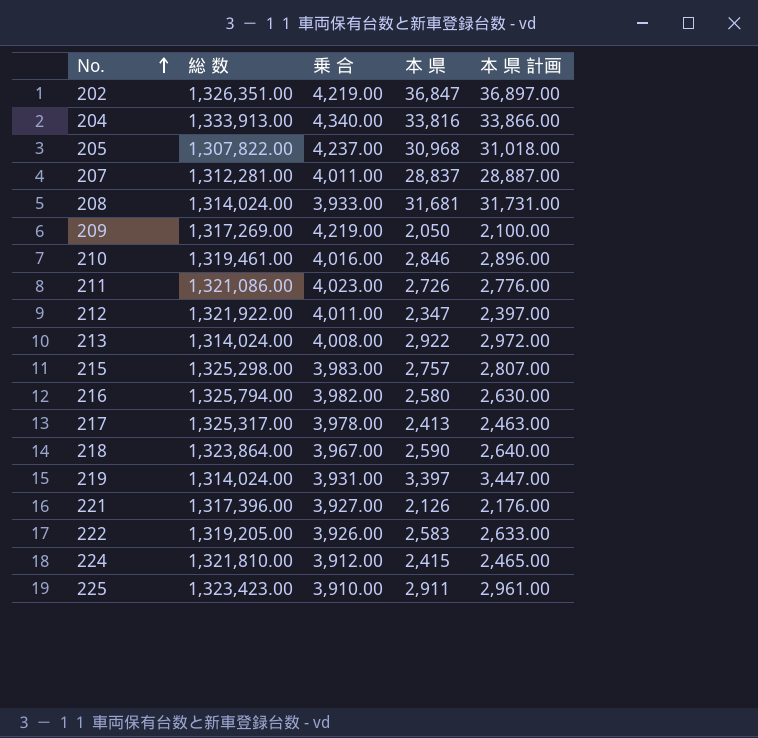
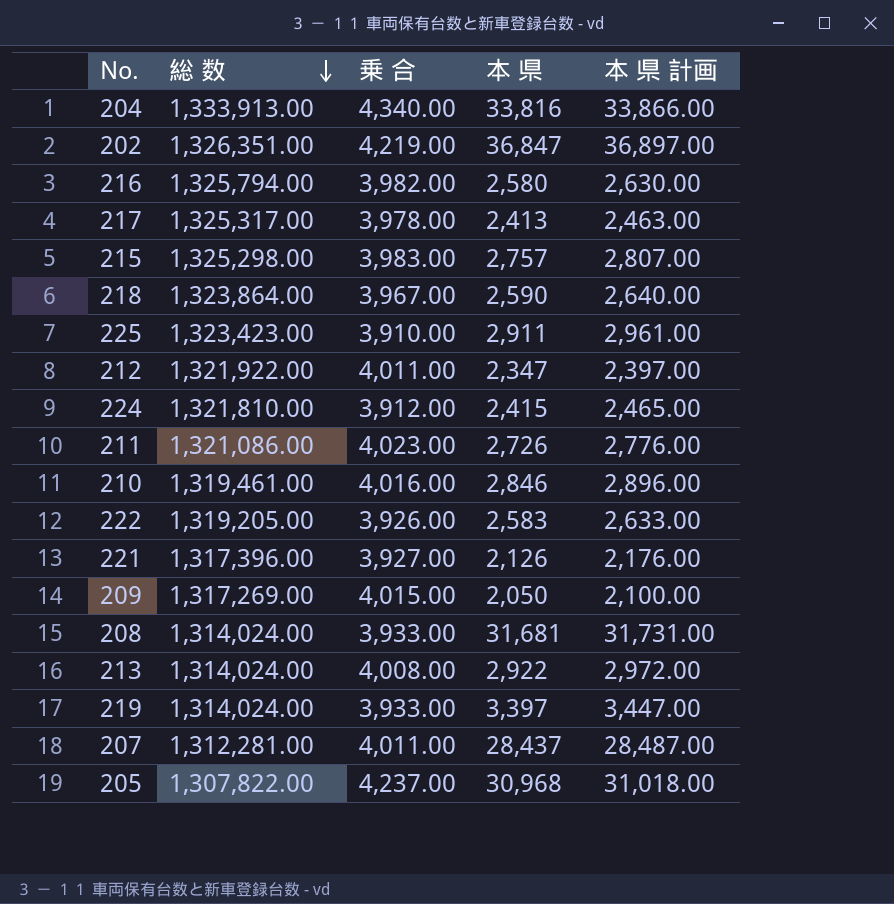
row order: No. ascending -> 総 数 descending
209 | 乗 合: 4,219.00 -> 4,015.00
219 | 乗 合: 3,931.00 -> 3,933.00
207 | 本 県: 28,837 -> 28,437
207 | 本 県 計画: 28,887.00 -> 28,487.00

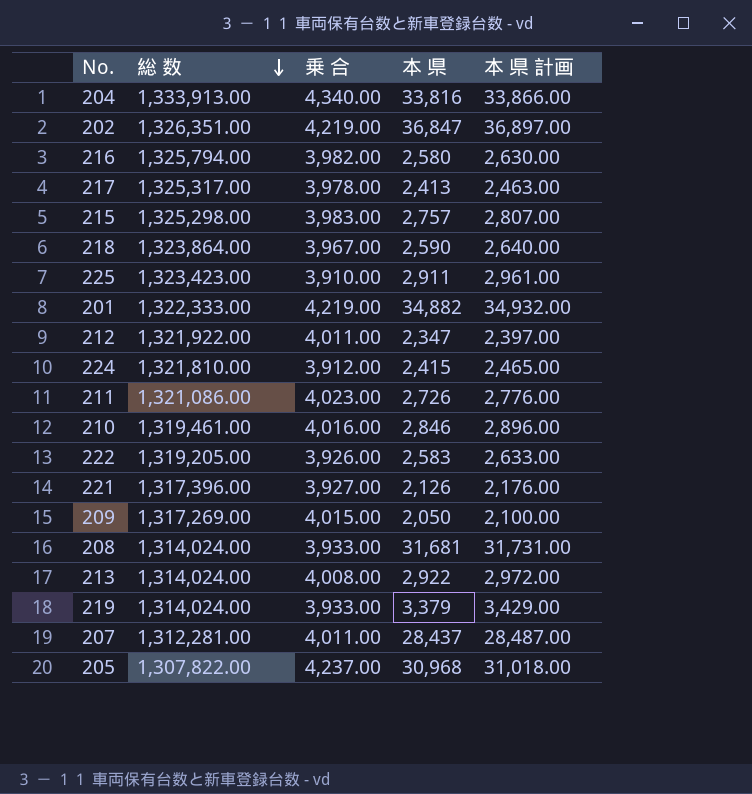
row 201: none -> 1,322,333.00 | 4,219.00 | 34,882 | 34,932.00
219 | 本 県: 3,397 -> 3,379
219 | 本 県 計画: 3,447.00 -> 3,429.00

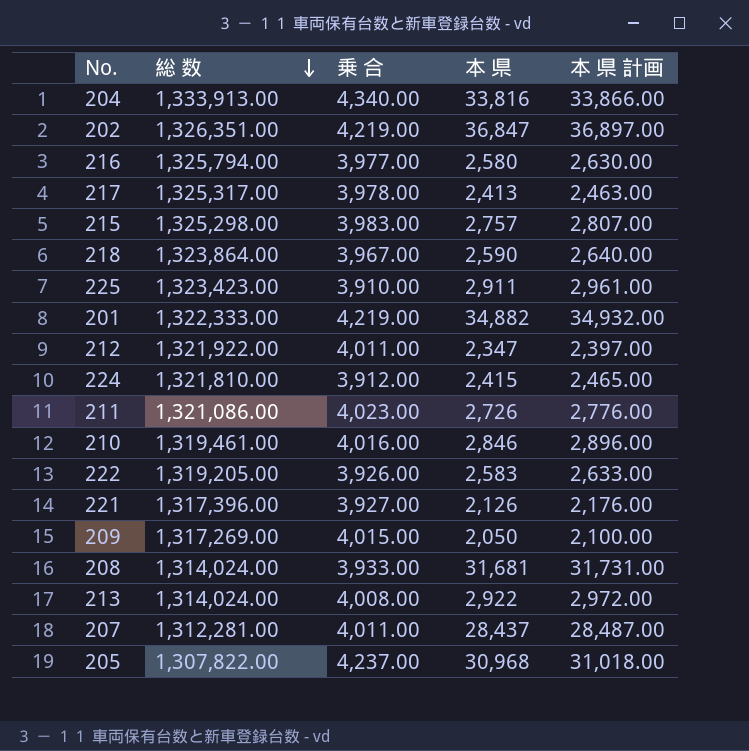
row 219: 1,314,024.00 | 3,933.00 | 3,379 | 3,429.00 -> none
216 | 乗 合: 3,982.00 -> 3,977.00

